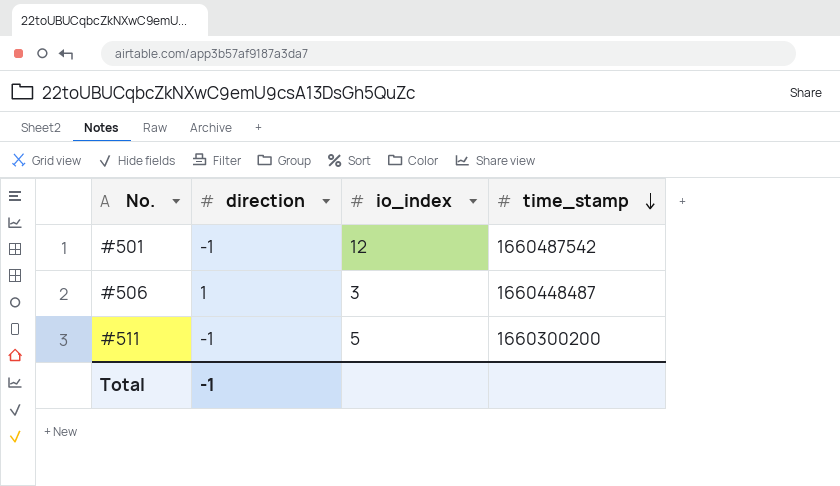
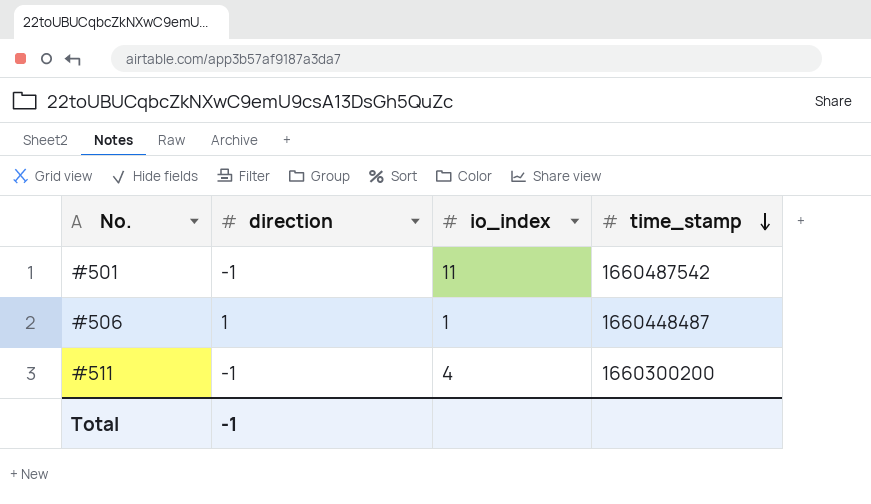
#501 | io_index: 12 -> 11
#506 | io_index: 3 -> 1
#511 | io_index: 5 -> 4

